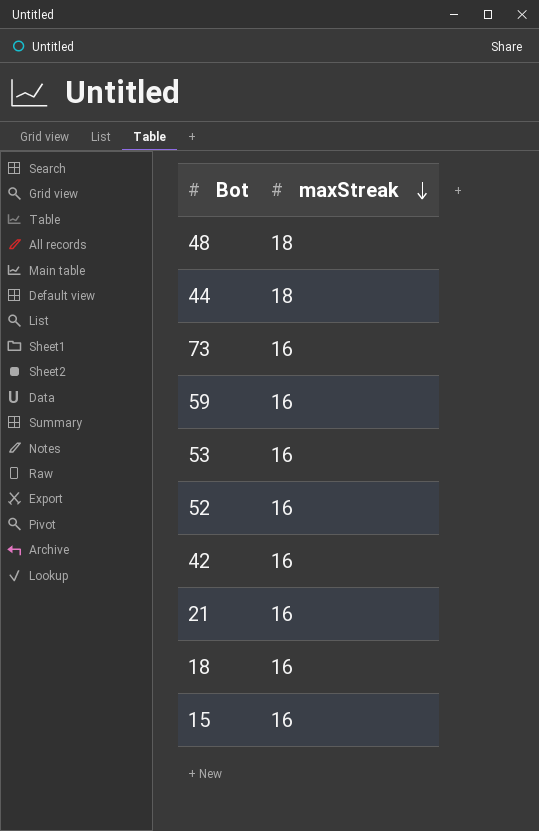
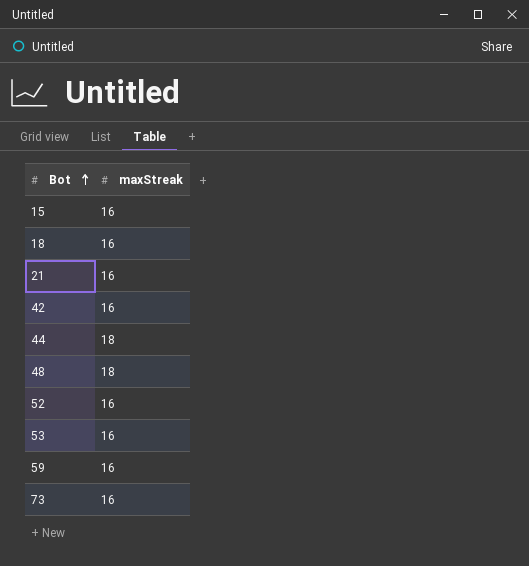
row order: maxStreak descending -> Bot ascending

